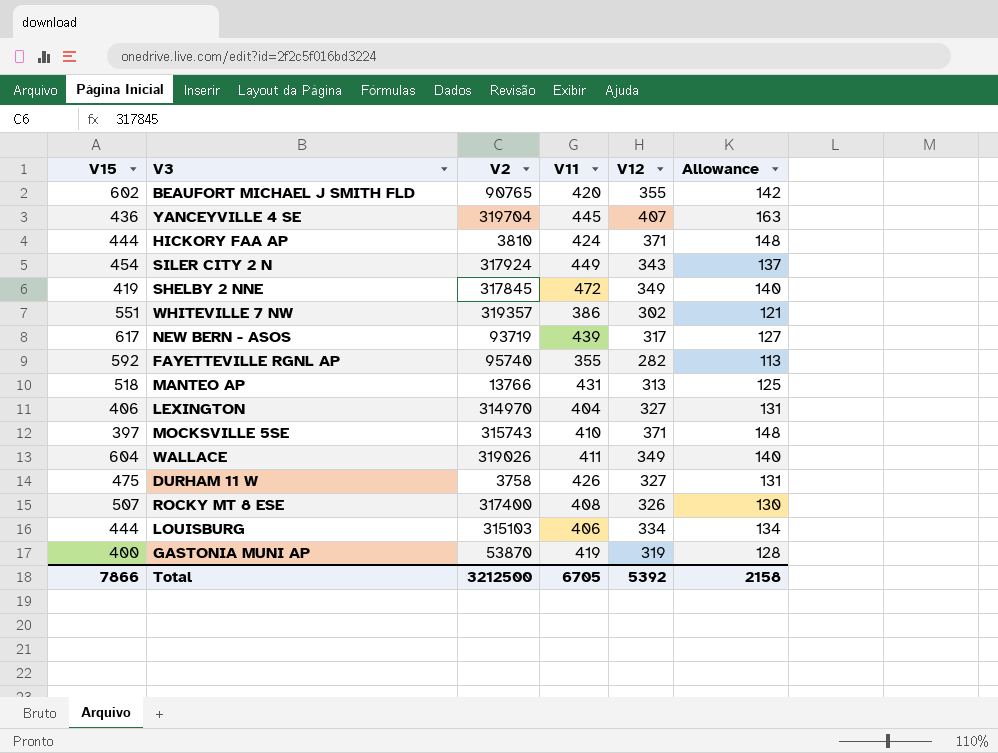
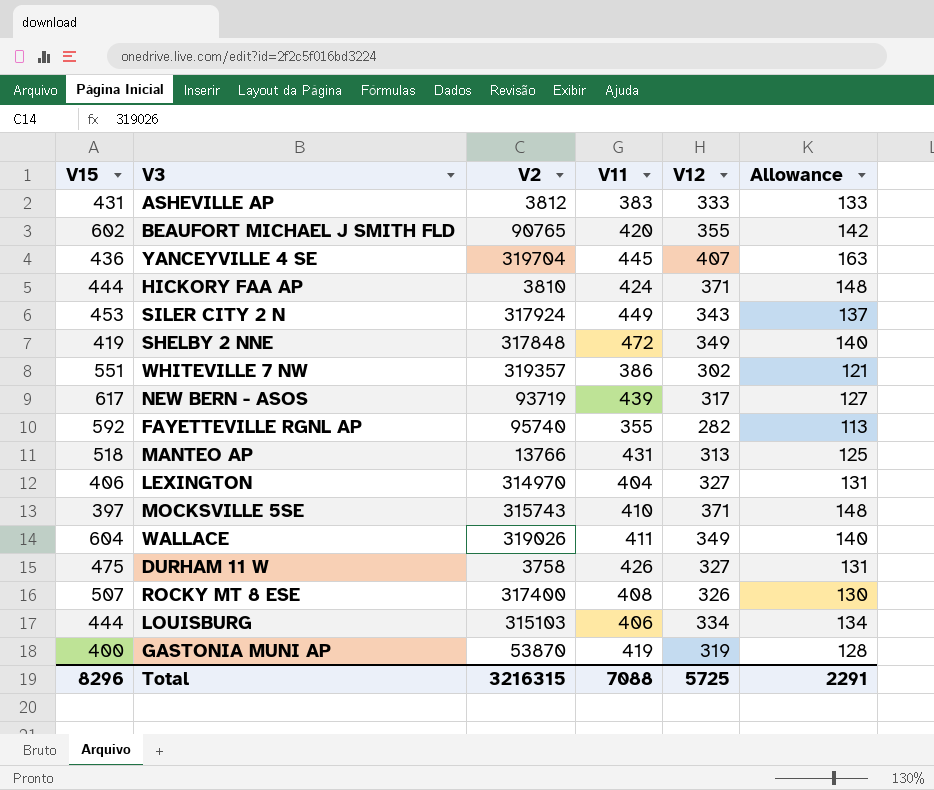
row ASHEVILLE AP: none -> 431 | 3812 | 383 | 333 | 133
SILER CITY 2 N | V15: 454 -> 453
SHELBY 2 NNE | V2: 317845 -> 317848
Total | V15: 7866 -> 8296
Total | V2: 3212500 -> 3216315
Total | V11: 6705 -> 7088
Total | V12: 5392 -> 5725
Total | Allowance: 2158 -> 2291

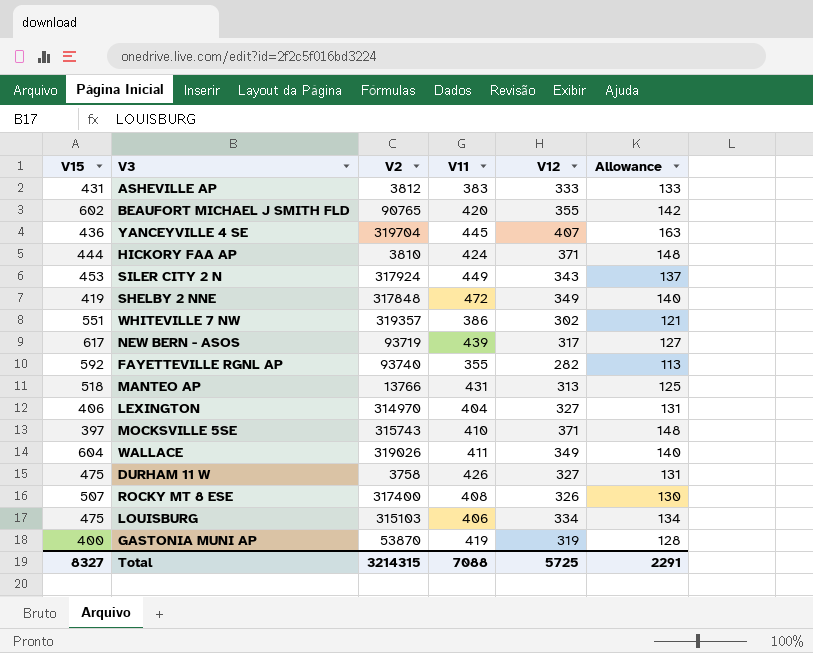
FAYETTEVILLE RGNL AP | V2: 95740 -> 93740
LOUISBURG | V15: 444 -> 475
Total | V15: 8296 -> 8327
Total | V2: 3216315 -> 3214315

